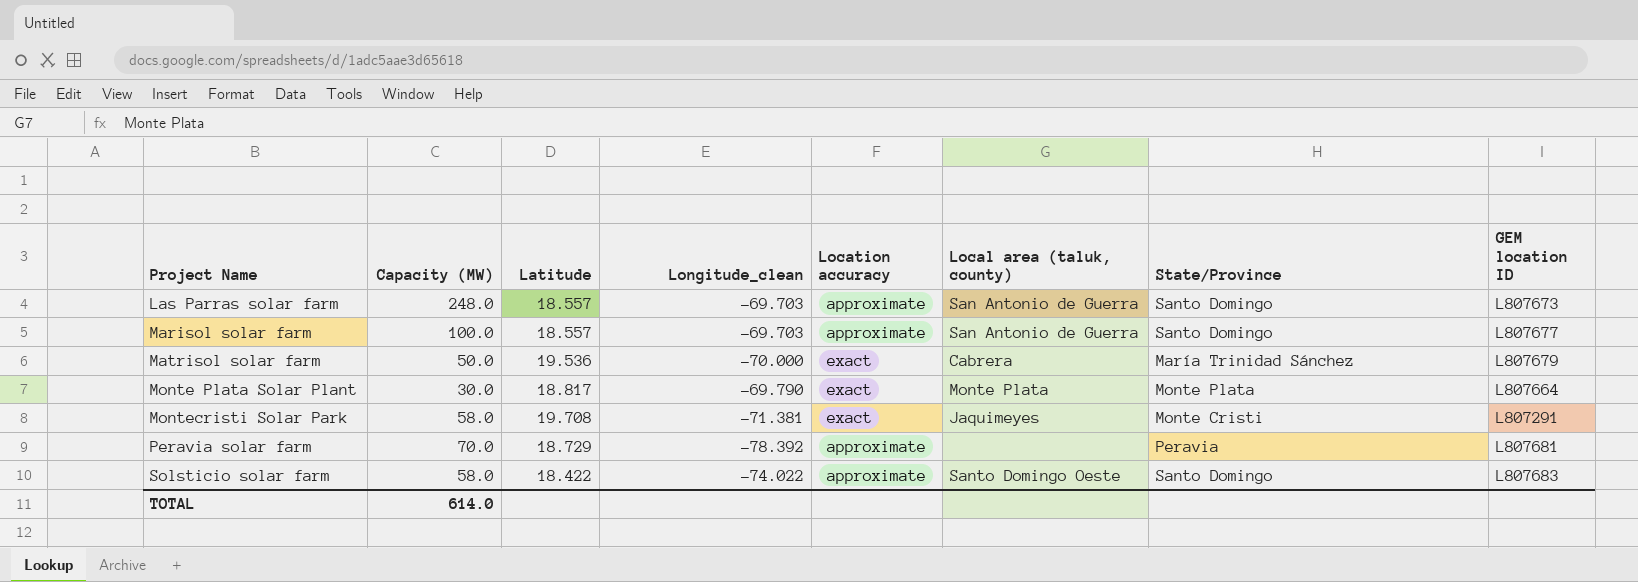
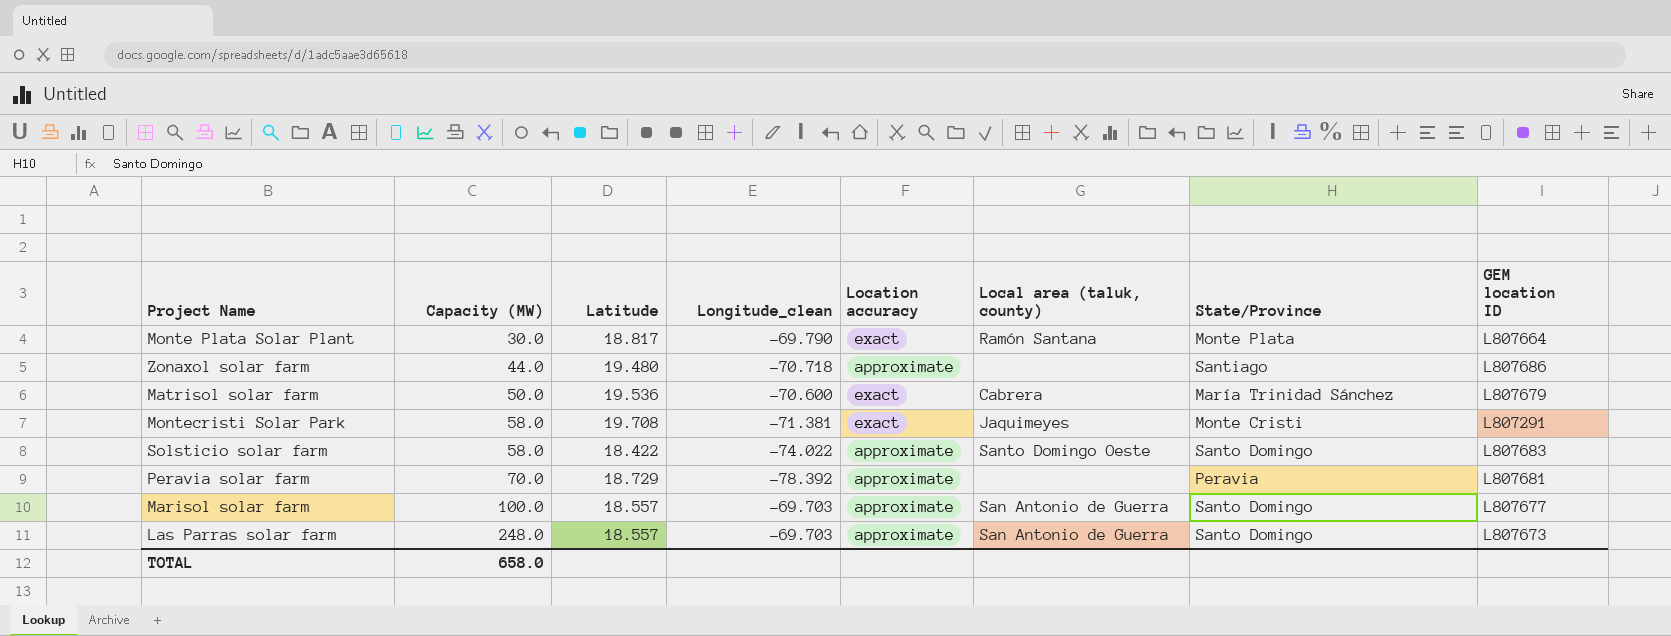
row order: Project Name ascending -> Capacity (MW) ascending
Monte Plata Solar Plant | Local area (taluk, county): Monte Plata -> Ramón Santana
row Zonaxol solar farm: none -> 44.0 | 19.480 | -70.718 | approximate | none | Santiago | L807686
Matrisol solar farm | Longitude_clean: -70.000 -> -70.600
TOTAL | Capacity (MW): 614.0 -> 658.0

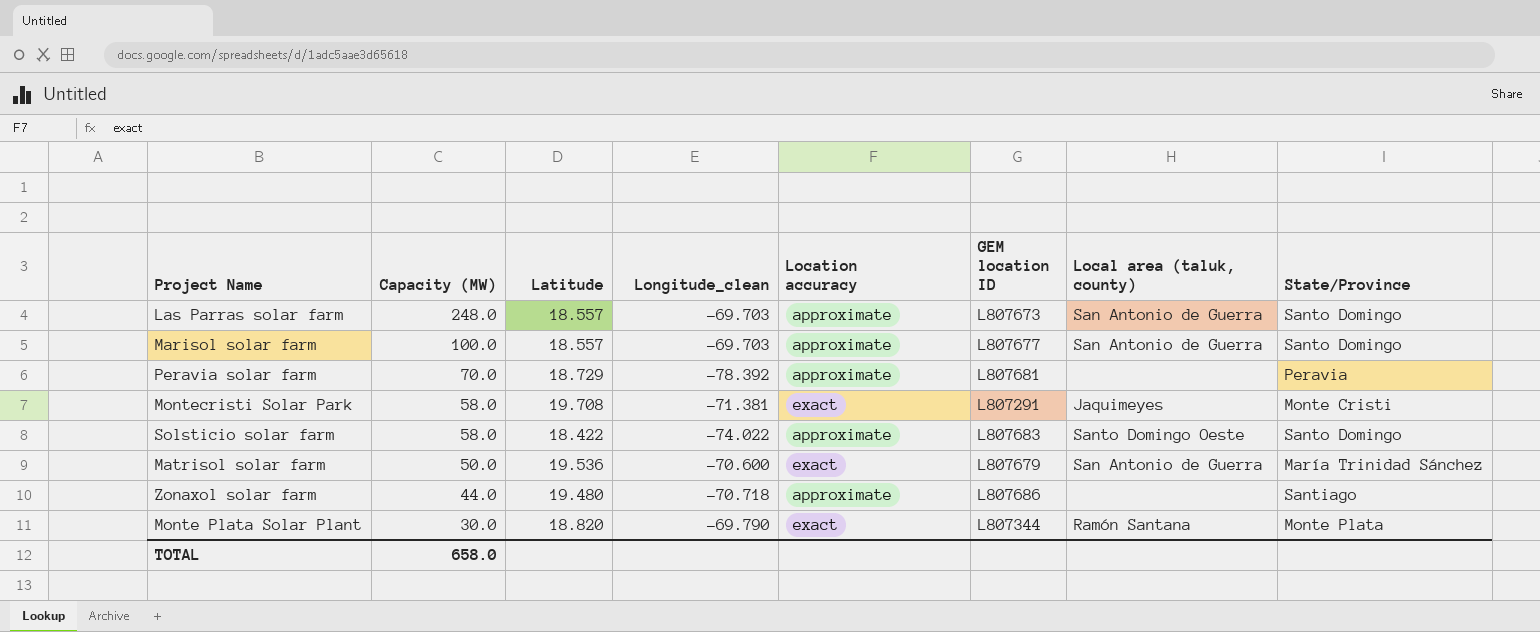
row order: Capacity (MW) ascending -> Capacity (MW) descending
column GEM location ID | position: 8 -> 6
Matrisol solar farm | Local area (taluk, county): Cabrera -> San Antonio de Guerra
Monte Plata Solar Plant | Latitude: 18.817 -> 18.820
Monte Plata Solar Plant | GEM location ID: L807664 -> L807344

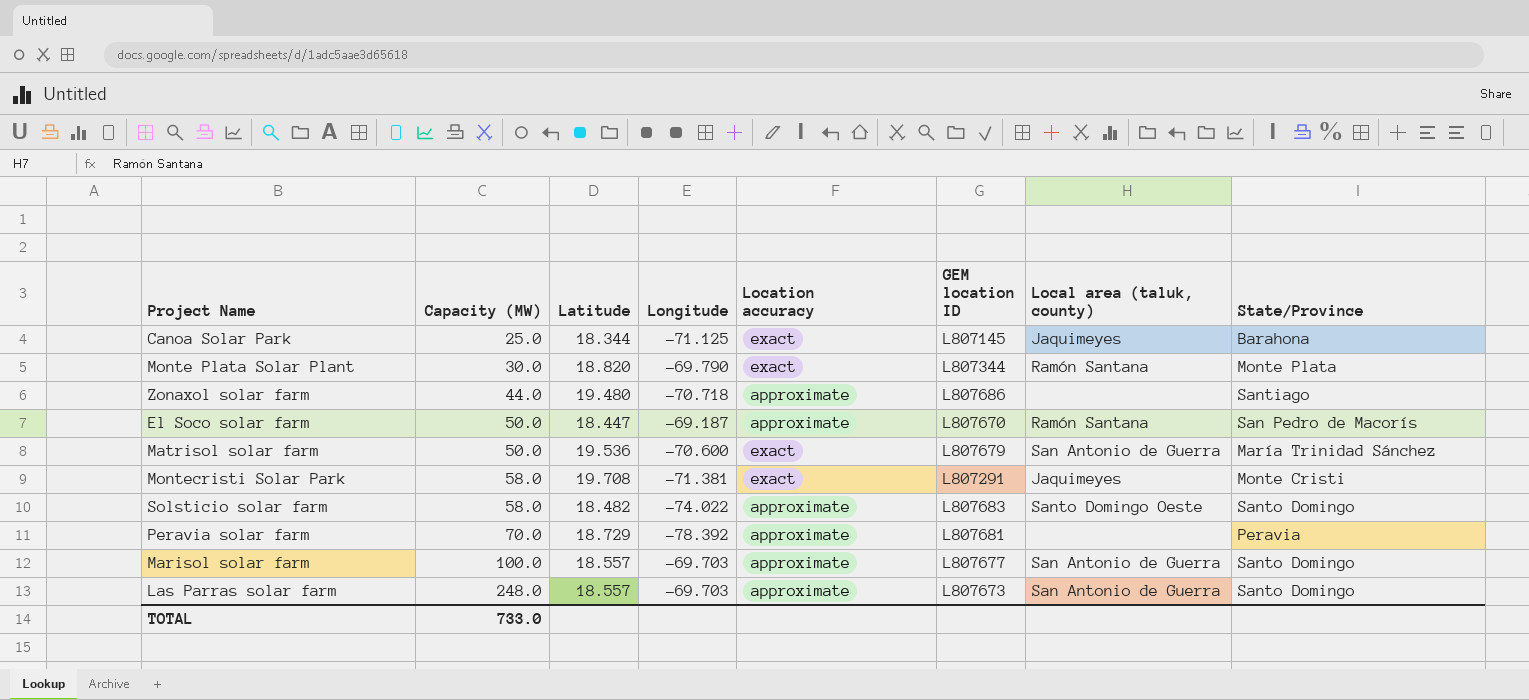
row order: Capacity (MW) descending -> Capacity (MW) ascending
column name: Longitude_clean -> Longitude
row Canoa Solar Park: none -> 25.0 | 18.344 | -71.125 | exact | L807145 | Jaquimeyes | Barahona
row El Soco solar farm: none -> 50.0 | 18.447 | -69.187 | approximate | L807670 | Ramón Santana | San Pedro de Macorís
Solsticio solar farm | Latitude: 18.422 -> 18.482
TOTAL | Capacity (MW): 658.0 -> 733.0

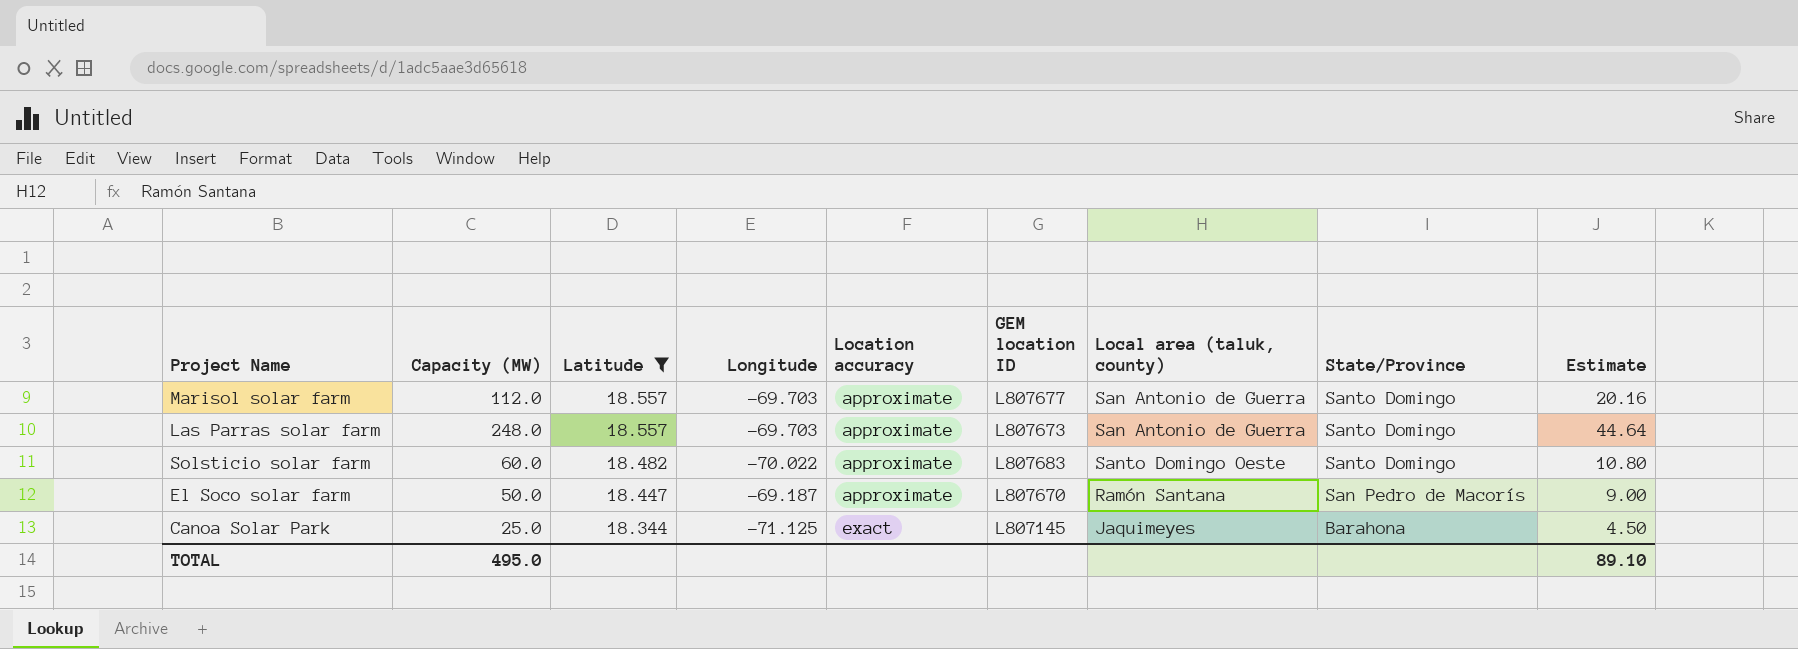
filter: none -> Latitude <= 18.557
row order: Capacity (MW) ascending -> Latitude descending
column Estimate | formula: none -> [Capacity (MW)] * 0.18
Marisol solar farm | Capacity (MW): 100.0 -> 112.0
Solsticio solar farm | Capacity (MW): 58.0 -> 60.0
Solsticio solar farm | Longitude: -74.022 -> -70.022
TOTAL | Capacity (MW): 733.0 -> 495.0

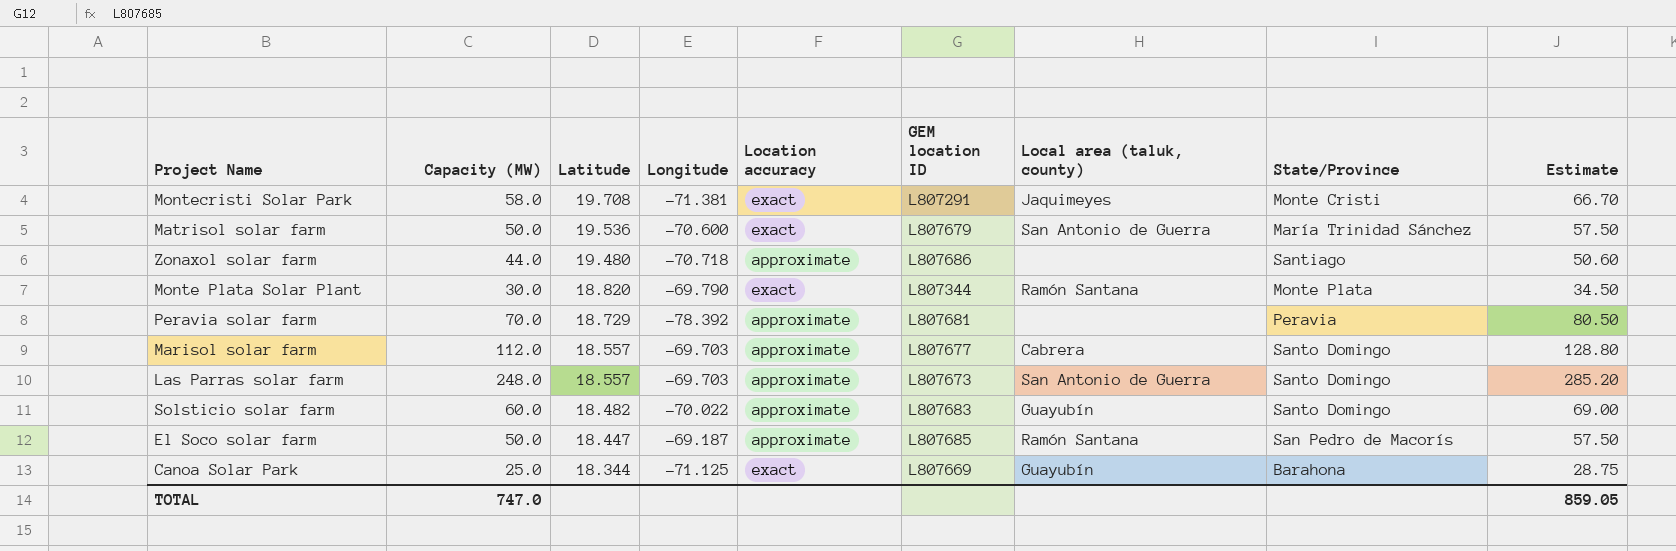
filter: Latitude <= 18.557 -> none
column Estimate | formula: [Capacity (MW)] * 0.18 -> [Capacity (MW)] * 1.15
Marisol solar farm | Local area (taluk, county): San Antonio de Guerra -> Cabrera
Solsticio solar farm | Local area (taluk, county): Santo Domingo Oeste -> Guayubín
El Soco solar farm | GEM location ID: L807670 -> L807685
Canoa Solar Park | GEM location ID: L807145 -> L807669
Canoa Solar Park | Local area (taluk, county): Jaquimeyes -> Guayubín
TOTAL | Capacity (MW): 495.0 -> 747.0
TOTAL | Estimate: 89.10 -> 859.05

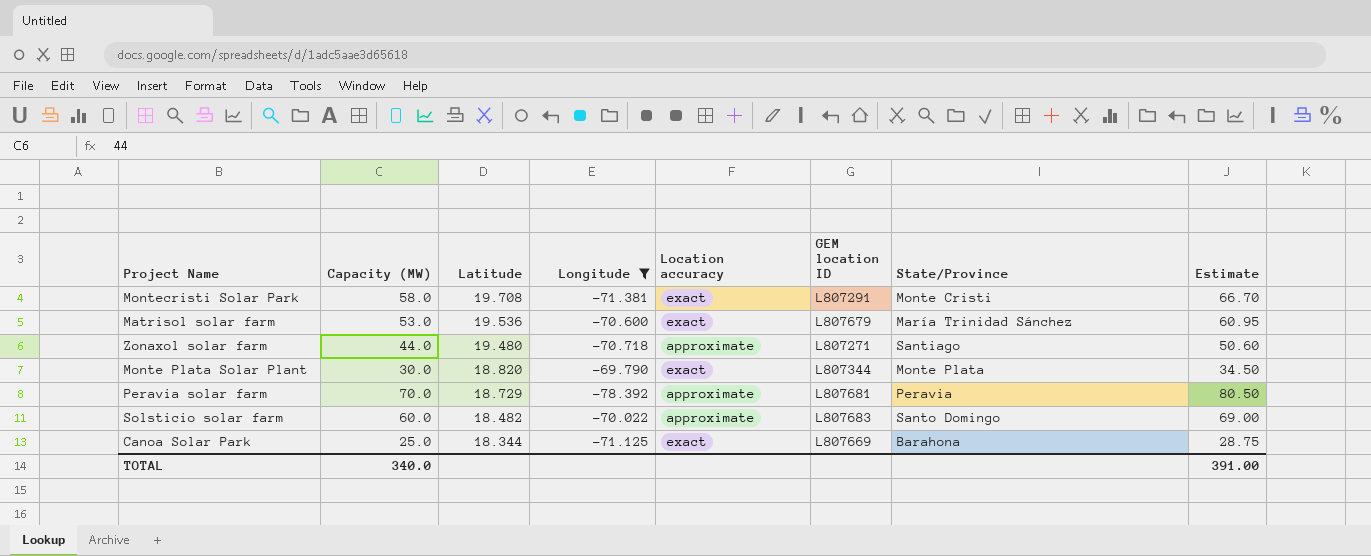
filter: none -> Longitude <= -69.790
column Local area (taluk, county) | position: 7 -> none
Matrisol solar farm | Capacity (MW): 50.0 -> 53.0
Matrisol solar farm | Estimate: 57.50 -> 60.95
Zonaxol solar farm | GEM location ID: L807686 -> L807271
TOTAL | Capacity (MW): 747.0 -> 340.0
TOTAL | Estimate: 859.05 -> 391.00

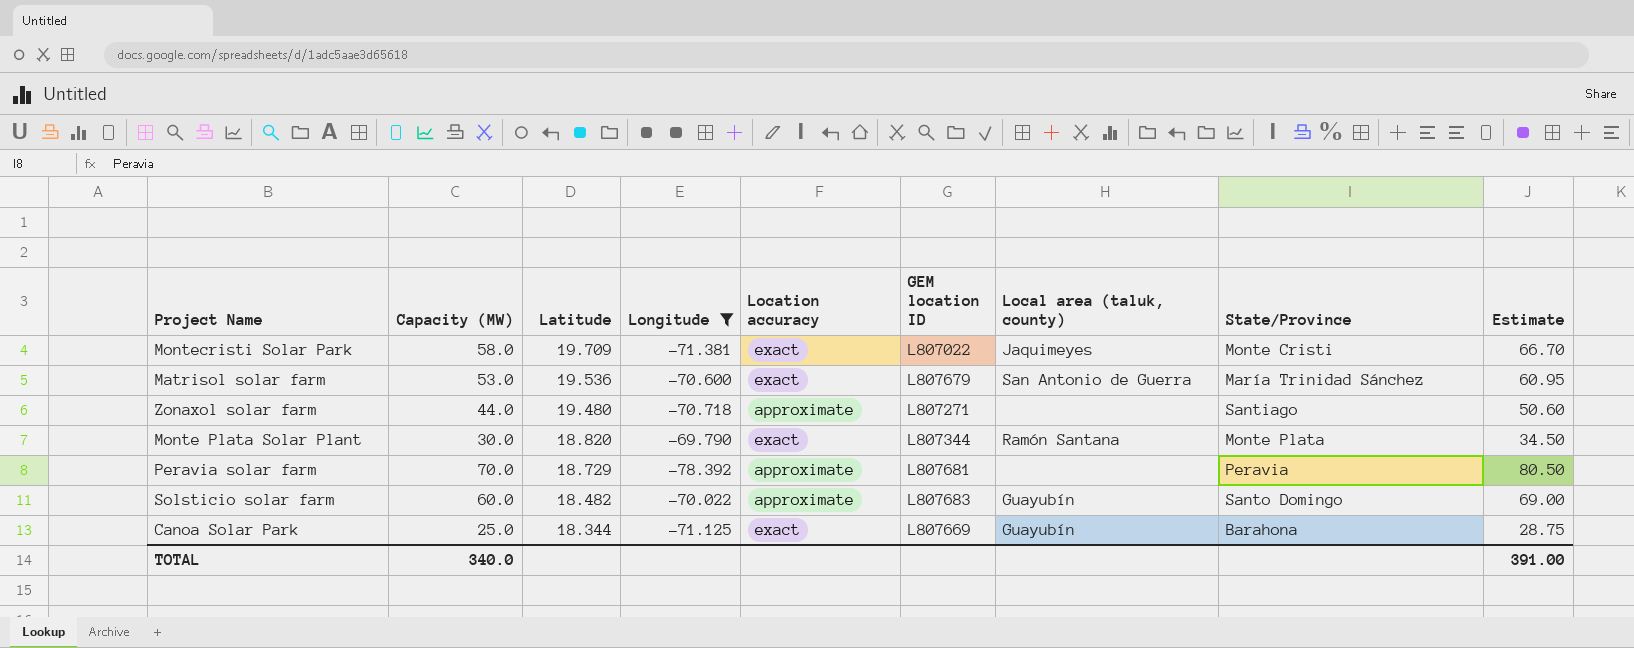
column Local area (taluk, county) | position: none -> 7
Montecristi Solar Park | Latitude: 19.708 -> 19.709
Montecristi Solar Park | GEM location ID: L807291 -> L807022

